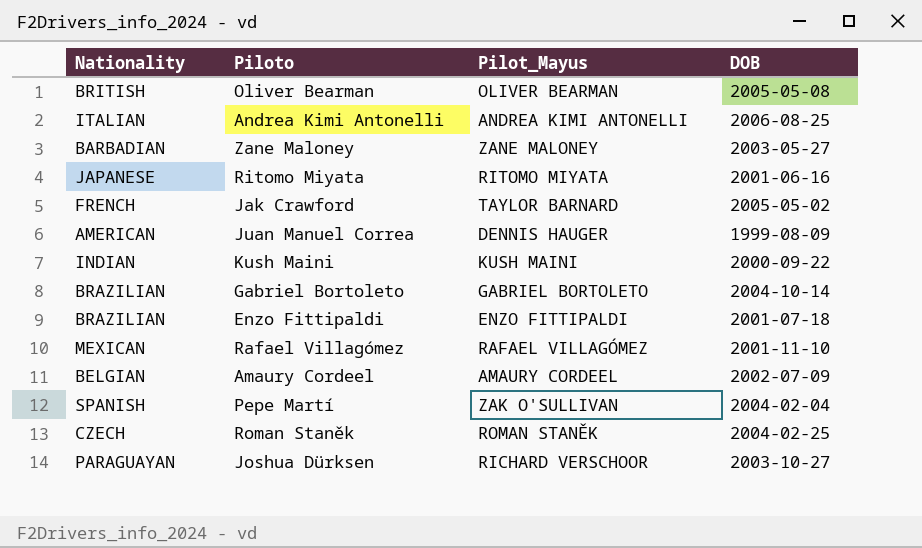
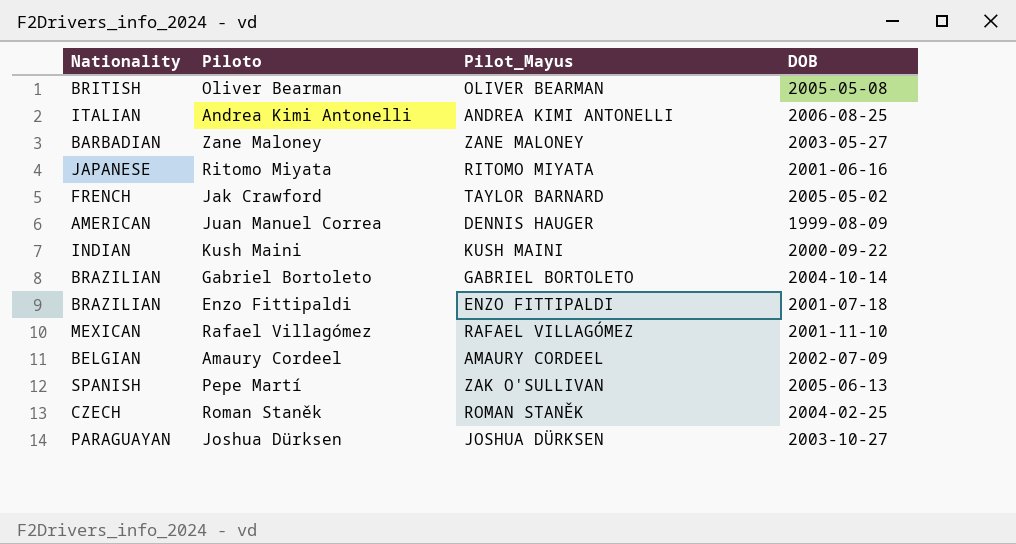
Pepe Martí | DOB: 2004-02-04 -> 2005-06-13
Joshua Dürksen | Pilot_Mayus: RICHARD VERSCHOOR -> JOSHUA DÜRKSEN

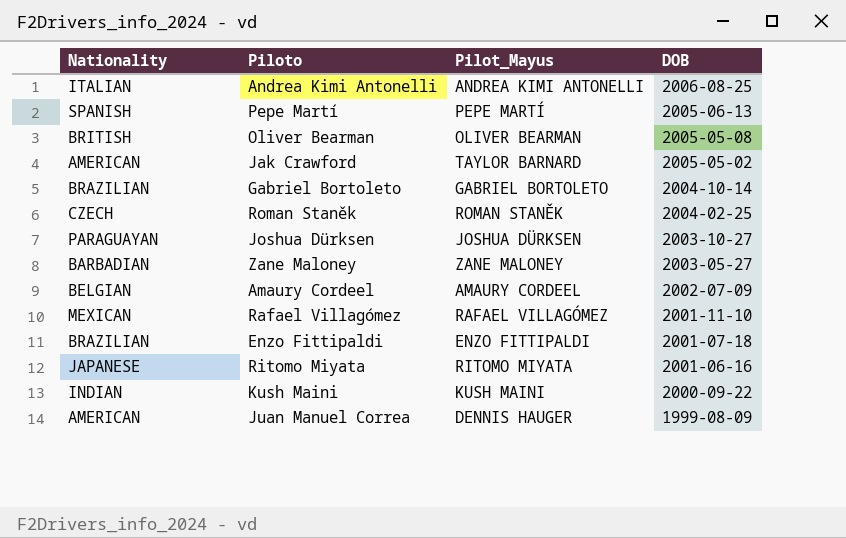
row order: none -> DOB descending
Pepe Martí | Pilot_Mayus: ZAK O'SULLIVAN -> PEPE MARTÍ
Jak Crawford | Nationality: FRENCH -> AMERICAN

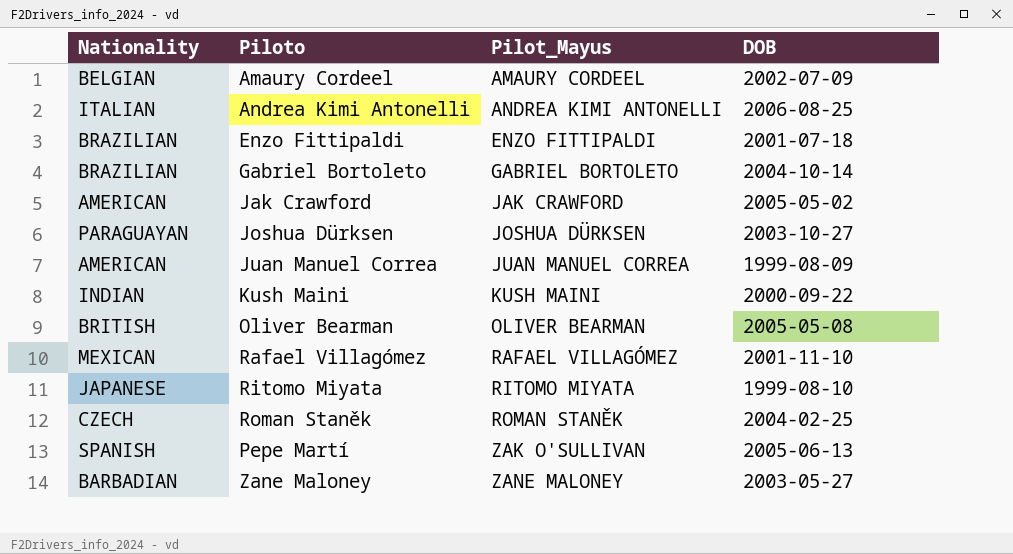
row order: DOB descending -> Pilot_Mayus ascending
Jak Crawford | Pilot_Mayus: TAYLOR BARNARD -> JAK CRAWFORD
Juan Manuel Correa | Pilot_Mayus: DENNIS HAUGER -> JUAN MANUEL CORREA
Ritomo Miyata | DOB: 2001-06-16 -> 1999-08-10
Pepe Martí | Pilot_Mayus: PEPE MARTÍ -> ZAK O'SULLIVAN

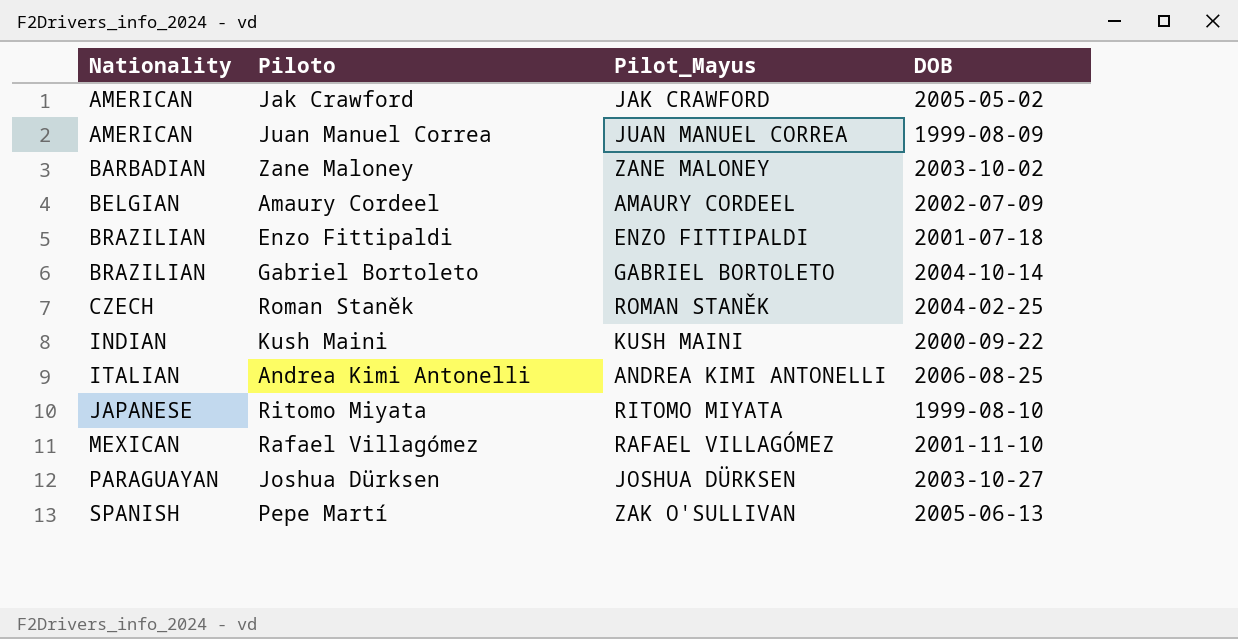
row order: Pilot_Mayus ascending -> Nationality ascending
row Oliver Bearman: BRITISH | OLIVER BEARMAN | 2005-05-08 -> none
Zane Maloney | DOB: 2003-05-27 -> 2003-10-02

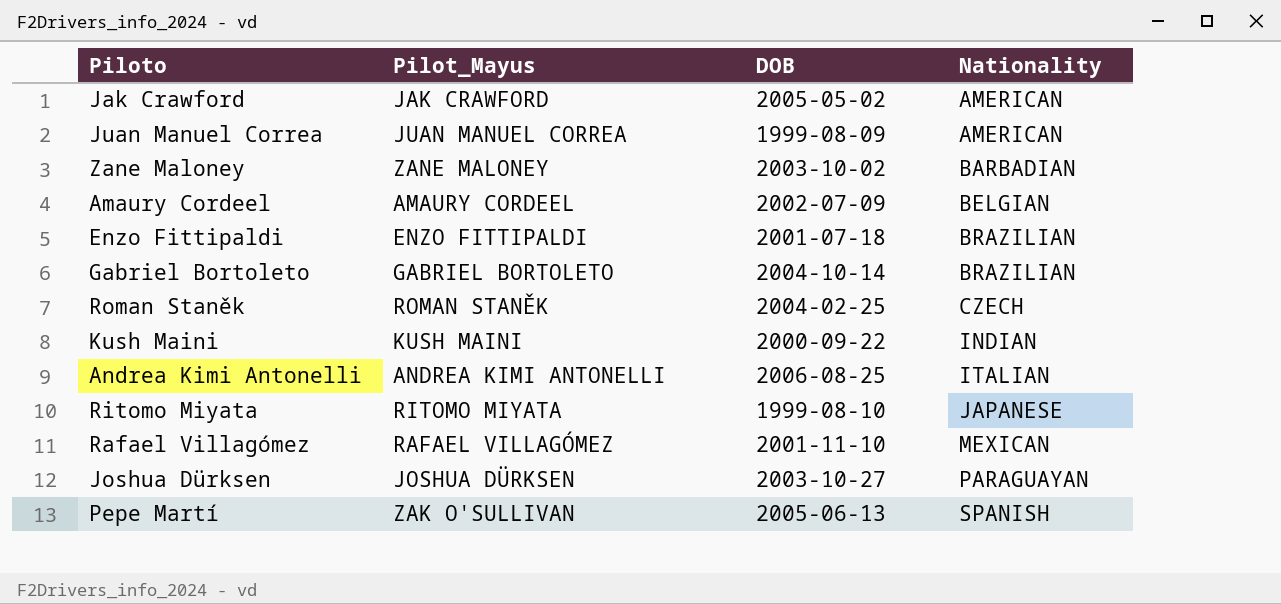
column Nationality | position: 1 -> 4

